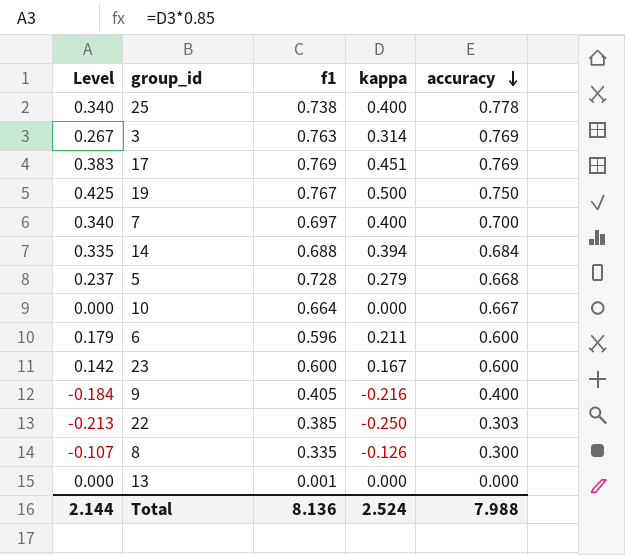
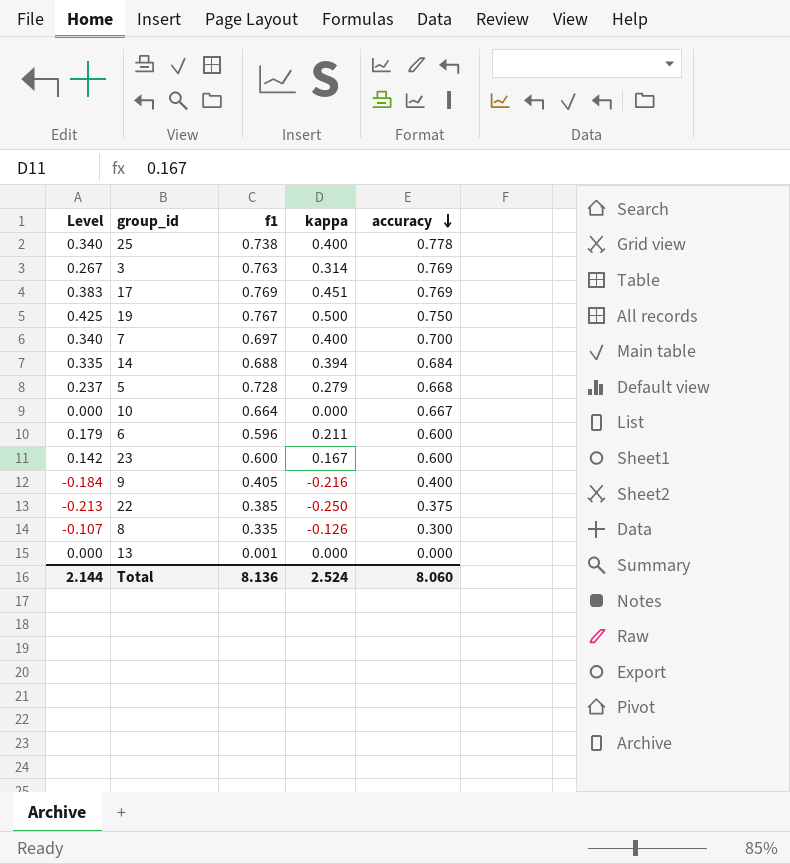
22 | accuracy: 0.303 -> 0.375
Total | accuracy: 7.988 -> 8.060

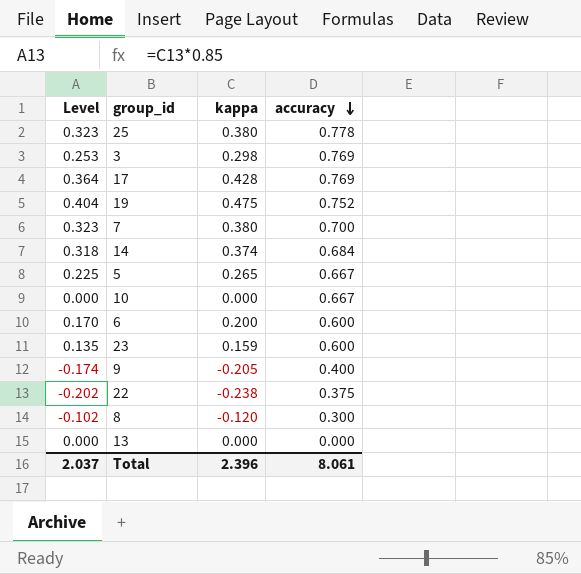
column f1 | position: 3 -> none
25 | Level: 0.340 -> 0.323
25 | kappa: 0.400 -> 0.380
3 | Level: 0.267 -> 0.253
3 | kappa: 0.314 -> 0.298
17 | Level: 0.383 -> 0.364
17 | kappa: 0.451 -> 0.428
19 | Level: 0.425 -> 0.404
19 | kappa: 0.500 -> 0.475
19 | accuracy: 0.750 -> 0.752
7 | Level: 0.340 -> 0.323
7 | kappa: 0.400 -> 0.380
14 | Level: 0.335 -> 0.318
14 | kappa: 0.394 -> 0.374
5 | Level: 0.237 -> 0.225
5 | kappa: 0.279 -> 0.265
5 | accuracy: 0.668 -> 0.667
6 | Level: 0.179 -> 0.170
6 | kappa: 0.211 -> 0.200
23 | Level: 0.142 -> 0.135
23 | kappa: 0.167 -> 0.159
9 | Level: -0.184 -> -0.174
9 | kappa: -0.216 -> -0.205
22 | Level: -0.213 -> -0.202
22 | kappa: -0.250 -> -0.238
8 | Level: -0.107 -> -0.102
8 | kappa: -0.126 -> -0.120
Total | Level: 2.144 -> 2.037
Total | kappa: 2.524 -> 2.396
Total | accuracy: 8.060 -> 8.061

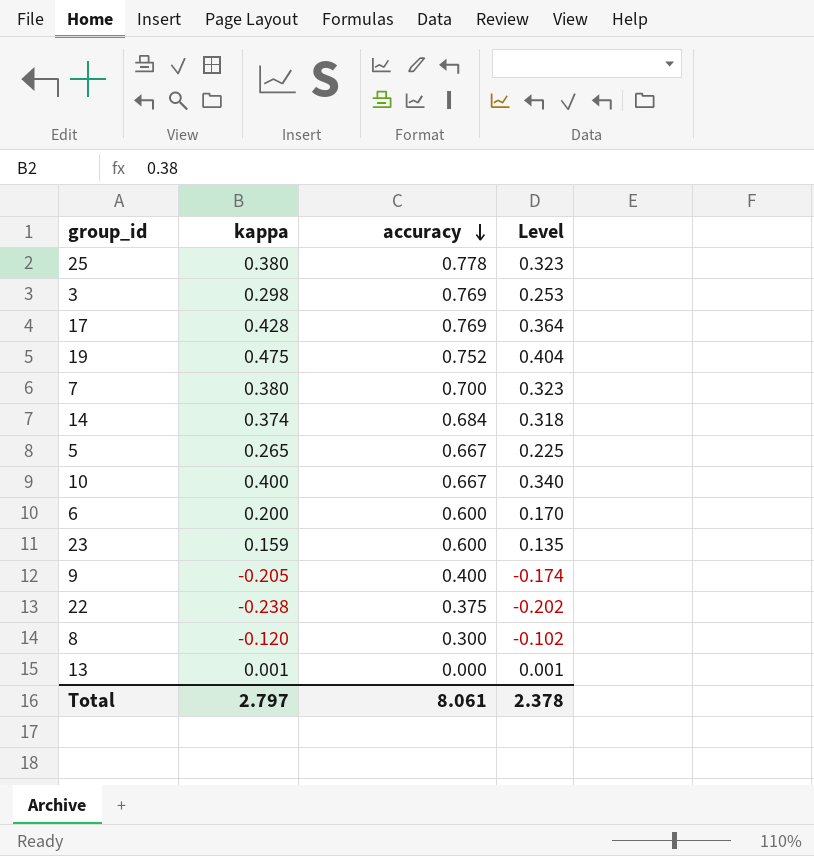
column Level | position: 1 -> 4
10 | kappa: 0.000 -> 0.400
10 | Level: 0.000 -> 0.340
13 | kappa: 0.000 -> 0.001
13 | Level: 0.000 -> 0.001
Total | kappa: 2.396 -> 2.797
Total | Level: 2.037 -> 2.378

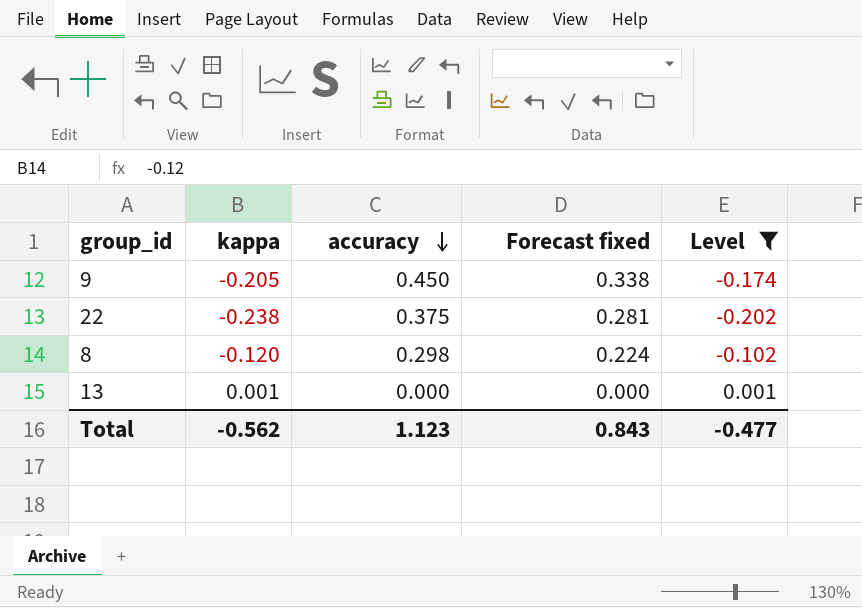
filter: none -> Level <= 0.001
column Forecast fixed | formula: none -> [accuracy] * 0.75
9 | accuracy: 0.400 -> 0.450
8 | accuracy: 0.300 -> 0.298
Total | kappa: 2.797 -> -0.562
Total | accuracy: 8.061 -> 1.123
Total | Level: 2.378 -> -0.477

